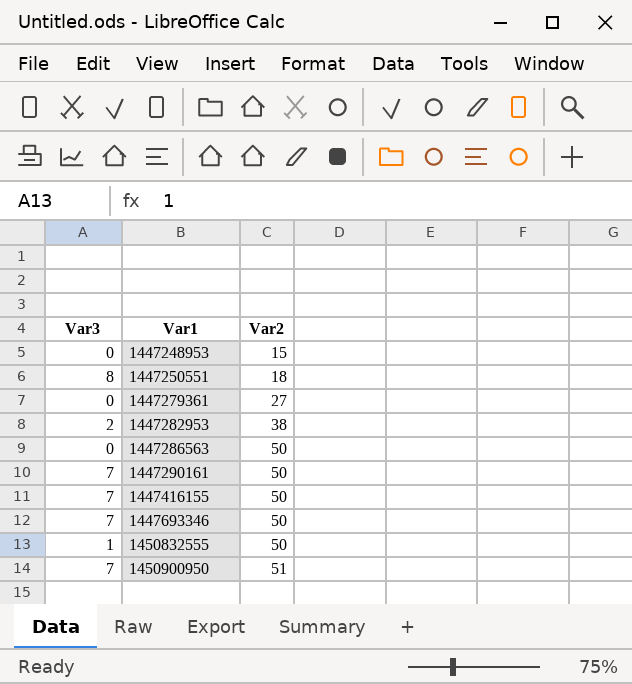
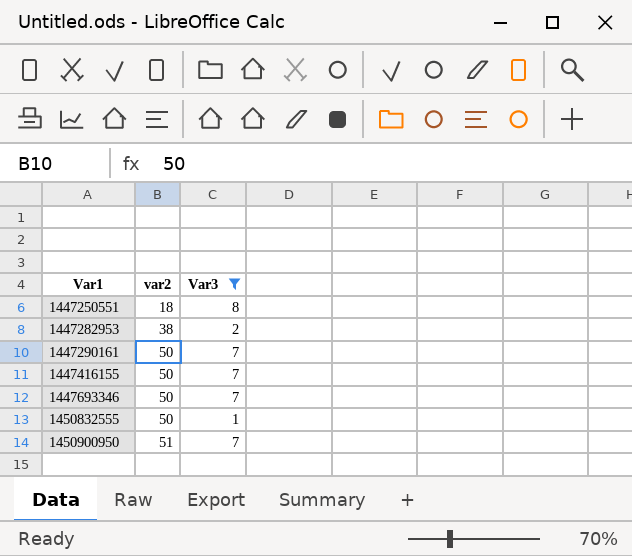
filter: none -> Var3 != 0
column name: Var2 -> var2
column Var3 | position: 1 -> 3

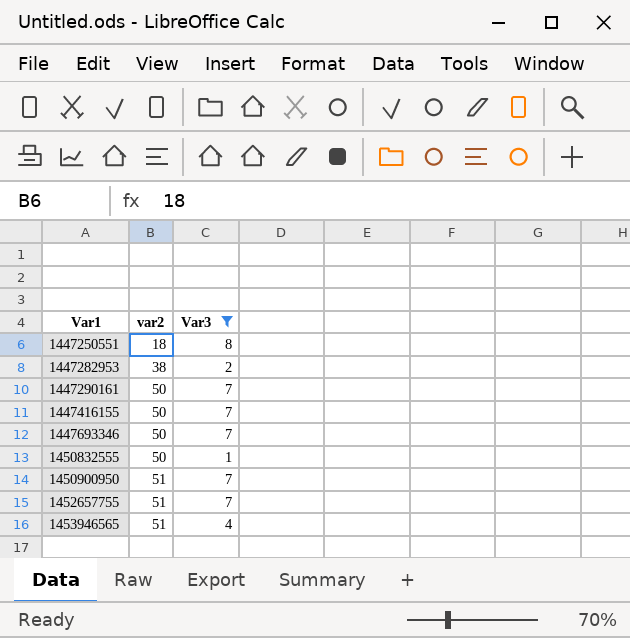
row 1452657755: none -> 51 | 7
row 1453946565: none -> 51 | 4

